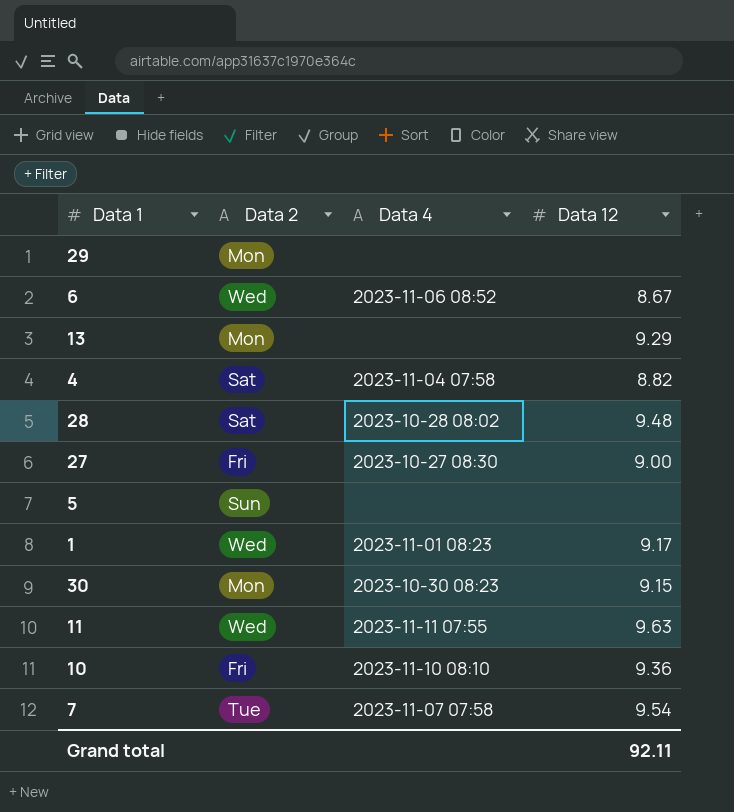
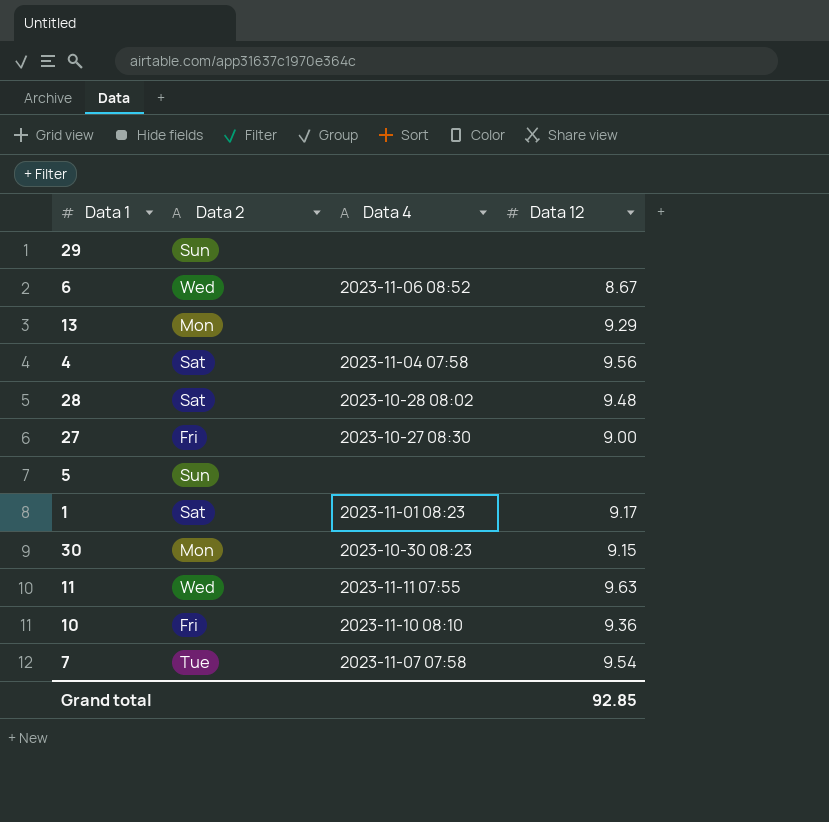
29 | Data 2: Mon -> Sun
4 | Data 12: 8.82 -> 9.56
1 | Data 2: Wed -> Sat
Grand total | Data 12: 92.11 -> 92.85

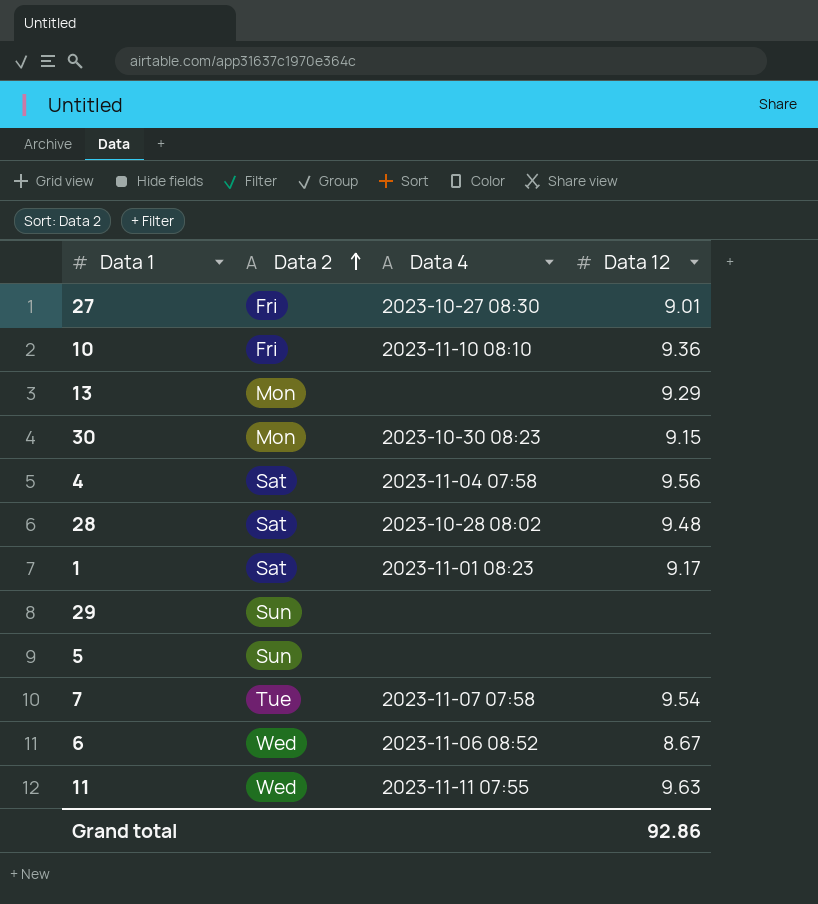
row order: none -> Data 2 ascending
27 | Data 12: 9.00 -> 9.01
Grand total | Data 12: 92.85 -> 92.86

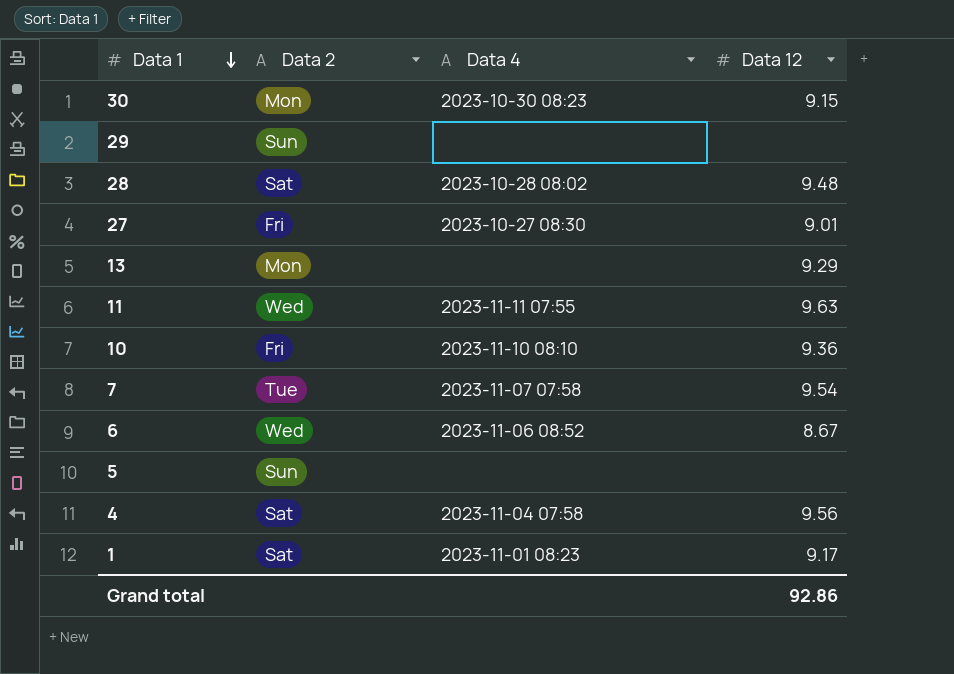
row order: Data 2 ascending -> Data 1 descending

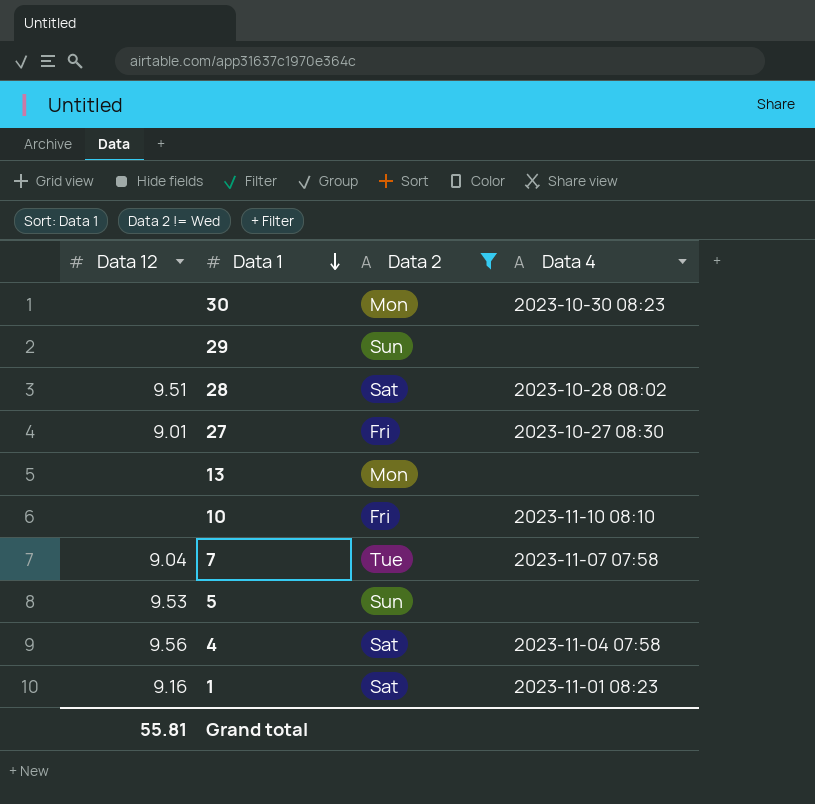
filter: none -> Data 2 != Wed
column Data 12 | position: 4 -> 1
30 | Data 12: 9.15 -> none
28 | Data 12: 9.48 -> 9.51
13 | Data 12: 9.29 -> none
10 | Data 12: 9.36 -> none
7 | Data 12: 9.54 -> 9.04
5 | Data 12: none -> 9.53
1 | Data 12: 9.17 -> 9.16
Grand total | Data 12: 92.86 -> 55.81

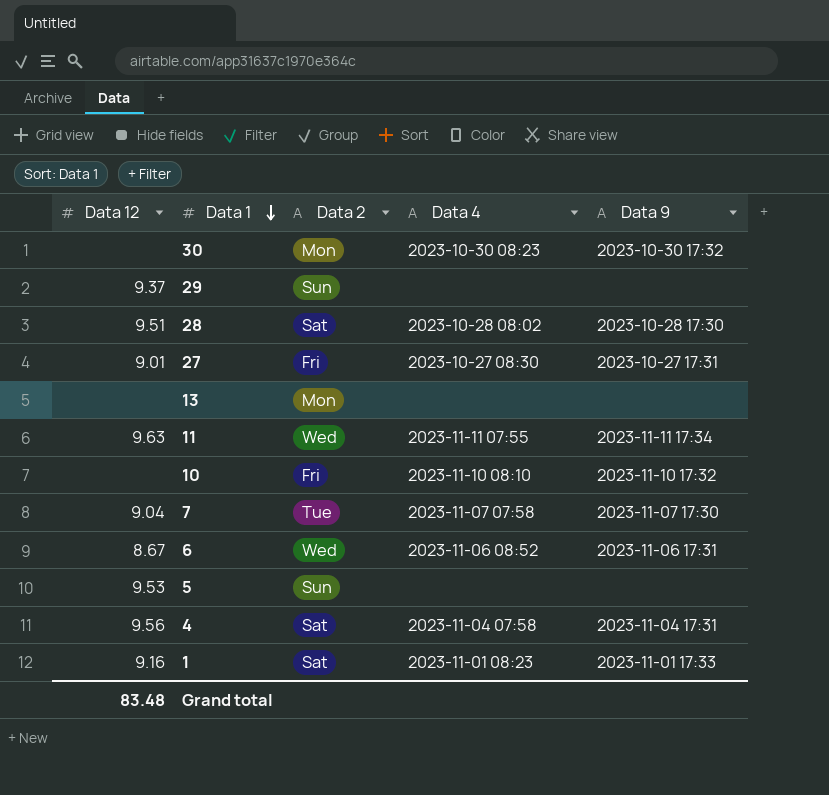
filter: Data 2 != Wed -> none
column Data 9 | position: none -> 5
29 | Data 12: none -> 9.37
Grand total | Data 12: 55.81 -> 83.48

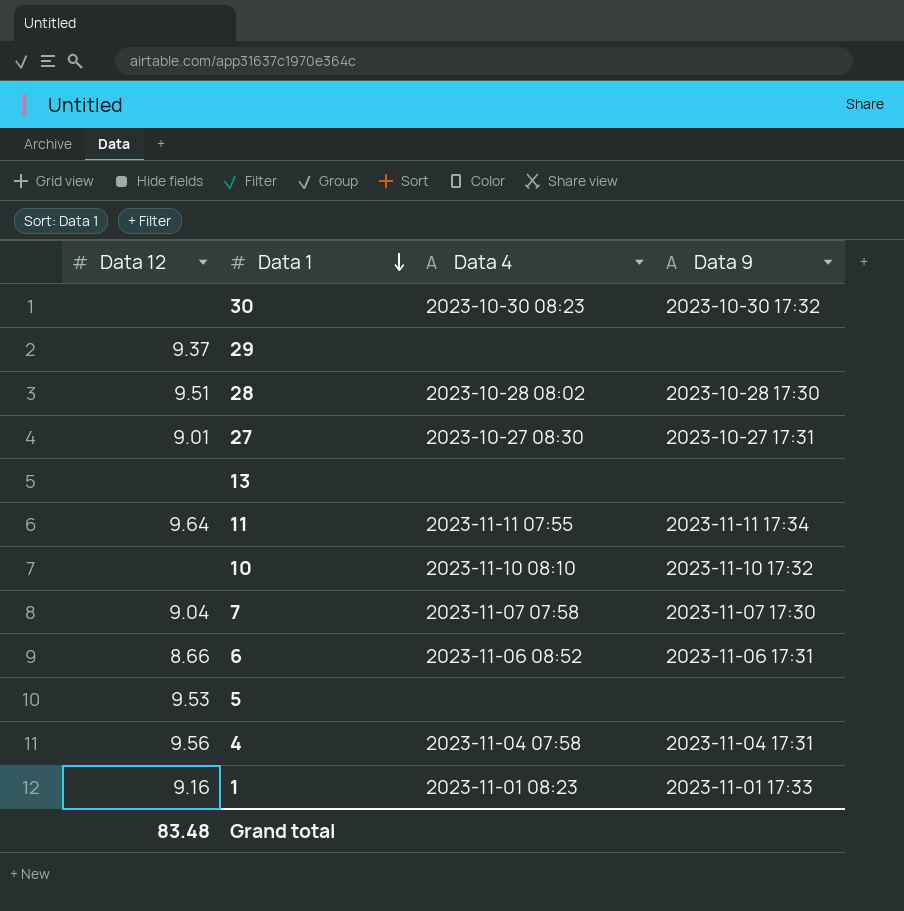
column Data 2 | position: 3 -> none
11 | Data 12: 9.63 -> 9.64
6 | Data 12: 8.67 -> 8.66

